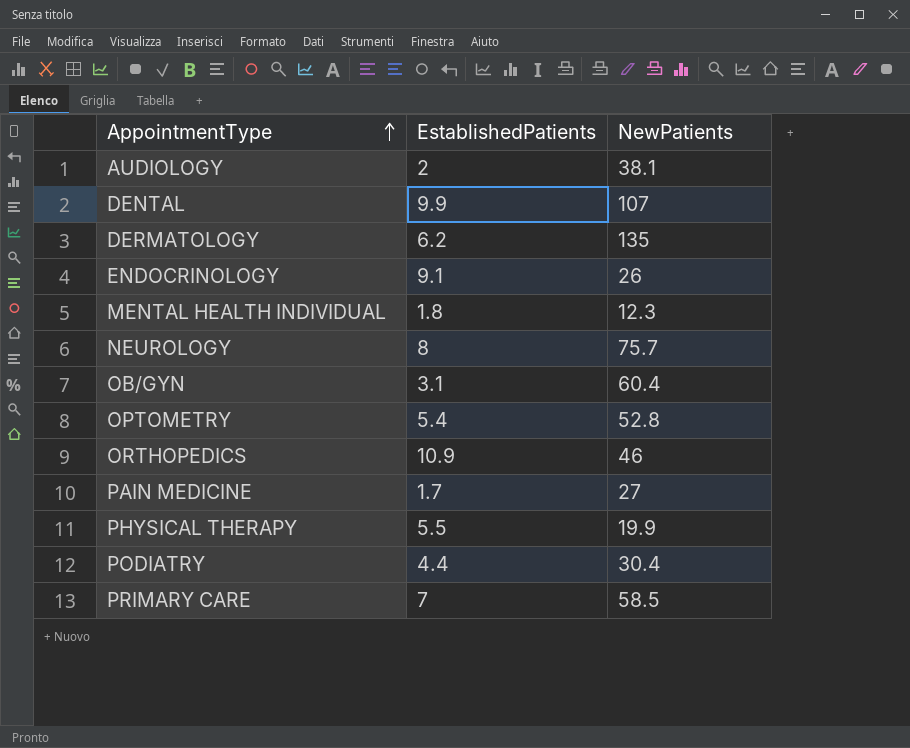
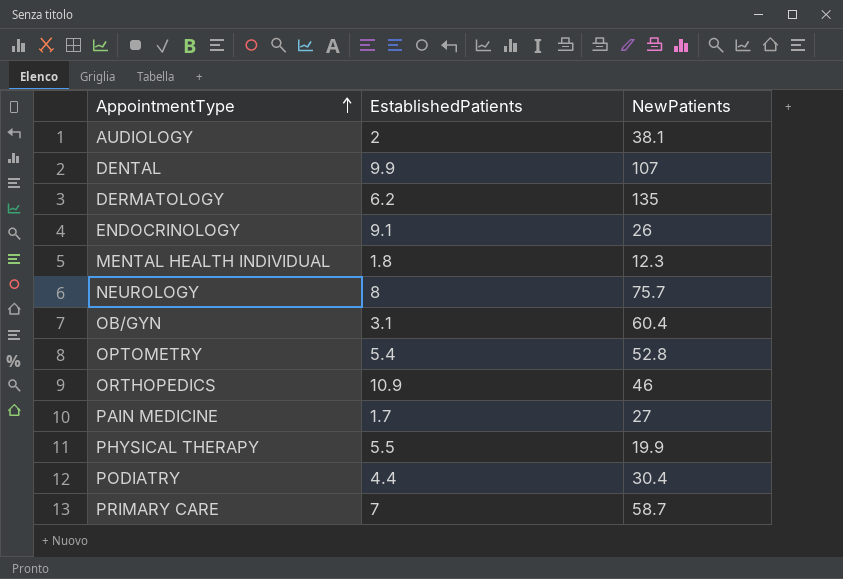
PRIMARY CARE | NewPatients: 58.5 -> 58.7

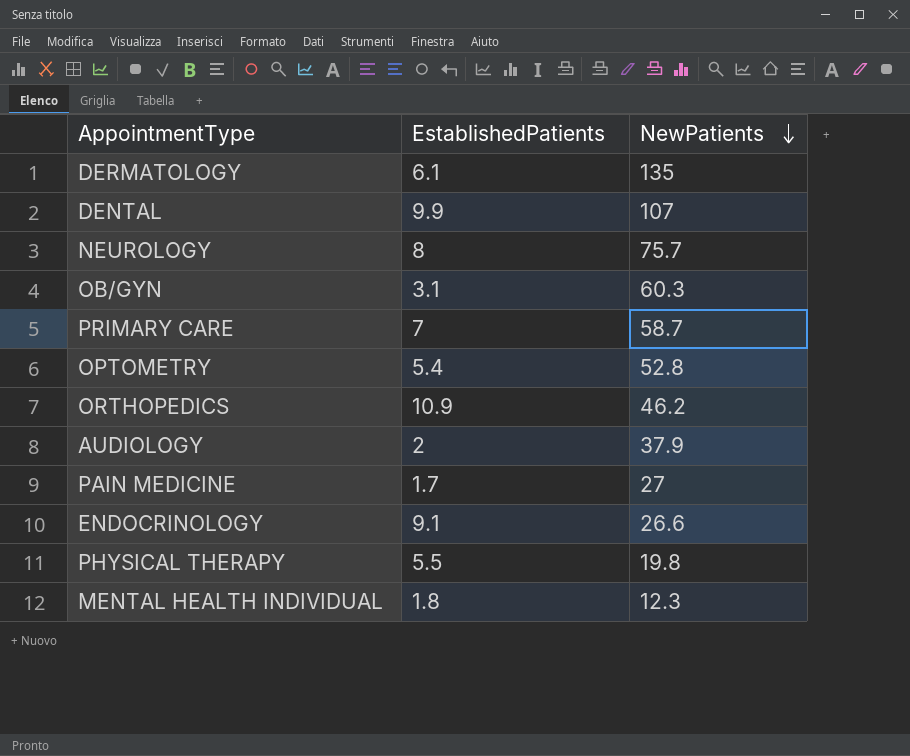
row order: AppointmentType ascending -> NewPatients descending
row PODIATRY: 4.4 | 30.4 -> none
DERMATOLOGY | EstablishedPatients: 6.2 -> 6.1
OB/GYN | NewPatients: 60.4 -> 60.3
ORTHOPEDICS | NewPatients: 46 -> 46.2
AUDIOLOGY | NewPatients: 38.1 -> 37.9
ENDOCRINOLOGY | NewPatients: 26 -> 26.6
PHYSICAL THERAPY | NewPatients: 19.9 -> 19.8

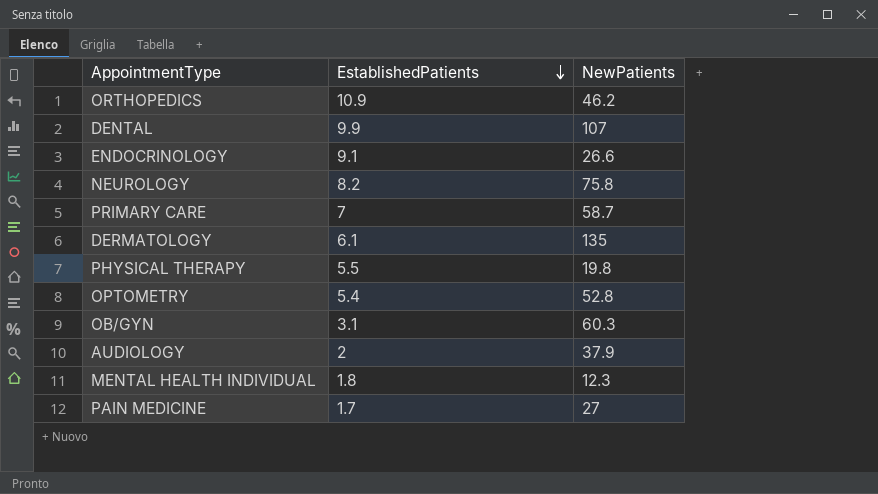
row order: NewPatients descending -> EstablishedPatients descending
NEUROLOGY | EstablishedPatients: 8 -> 8.2
NEUROLOGY | NewPatients: 75.7 -> 75.8

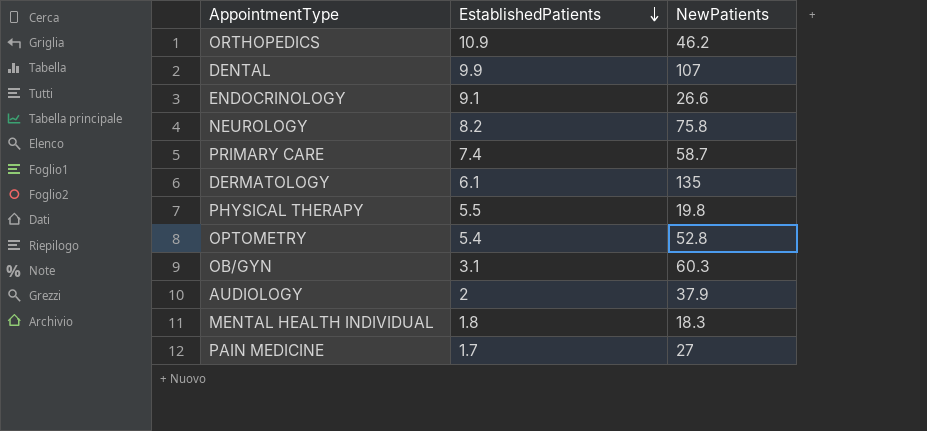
PRIMARY CARE | EstablishedPatients: 7 -> 7.4
MENTAL HEALTH INDIVIDUAL | NewPatients: 12.3 -> 18.3

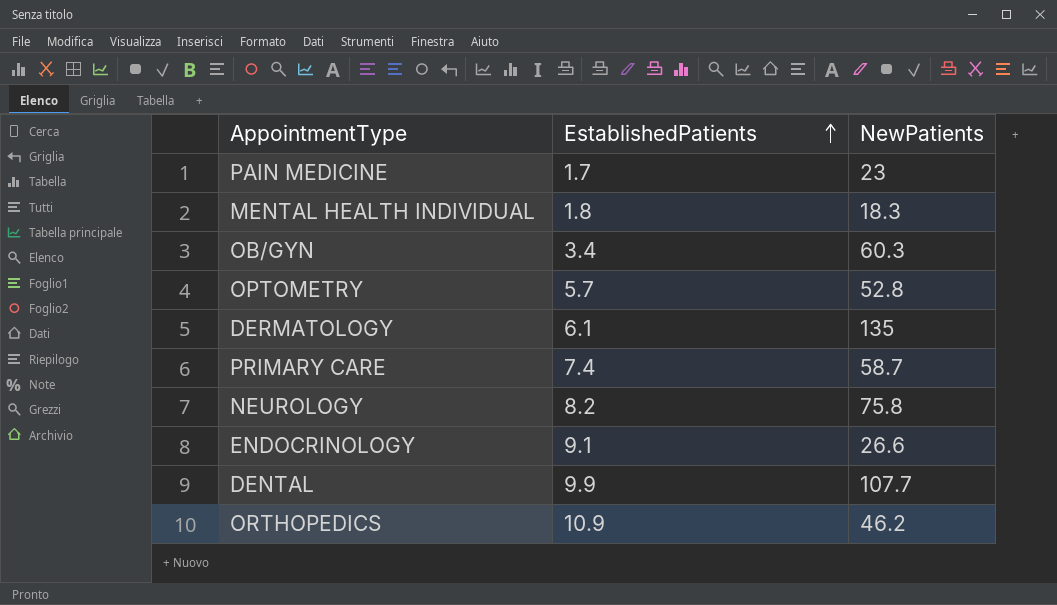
row order: EstablishedPatients descending -> EstablishedPatients ascending
row PHYSICAL THERAPY: 5.5 | 19.8 -> none
row AUDIOLOGY: 2 | 37.9 -> none
PAIN MEDICINE | NewPatients: 27 -> 23
OB/GYN | EstablishedPatients: 3.1 -> 3.4
OPTOMETRY | EstablishedPatients: 5.4 -> 5.7
DENTAL | NewPatients: 107 -> 107.7

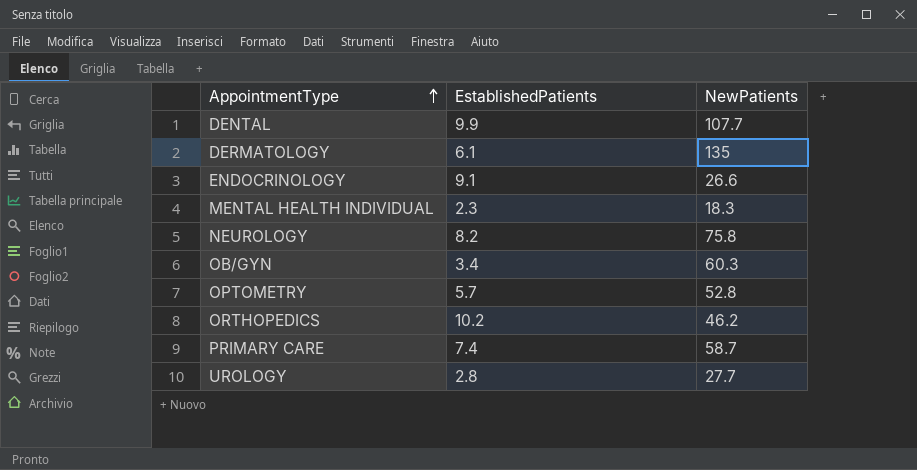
row order: EstablishedPatients ascending -> AppointmentType ascending
row PAIN MEDICINE: 1.7 | 23 -> none
MENTAL HEALTH INDIVIDUAL | EstablishedPatients: 1.8 -> 2.3
ORTHOPEDICS | EstablishedPatients: 10.9 -> 10.2
row UROLOGY: none -> 2.8 | 27.7

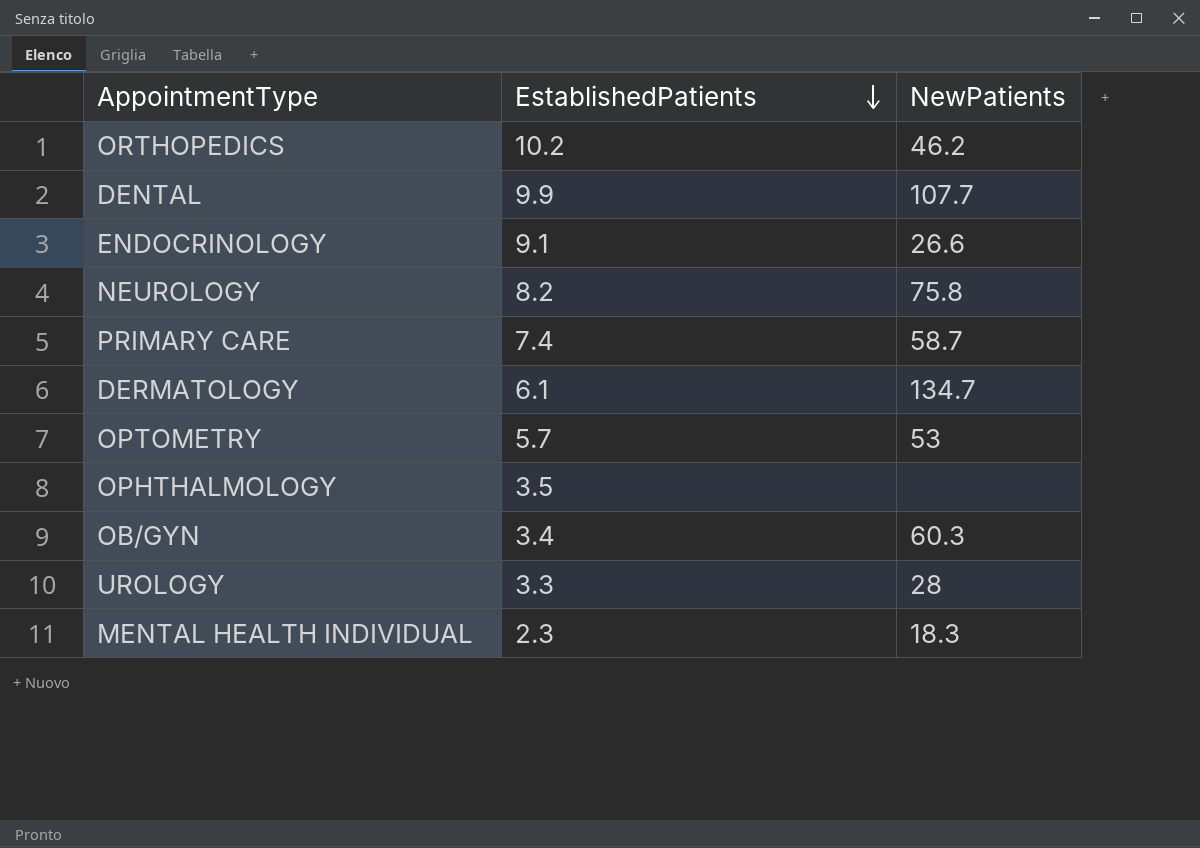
row order: AppointmentType ascending -> EstablishedPatients descending
DERMATOLOGY | NewPatients: 135 -> 134.7
OPTOMETRY | NewPatients: 52.8 -> 53
row OPHTHALMOLOGY: none -> 3.5 | none
UROLOGY | EstablishedPatients: 2.8 -> 3.3
UROLOGY | NewPatients: 27.7 -> 28

